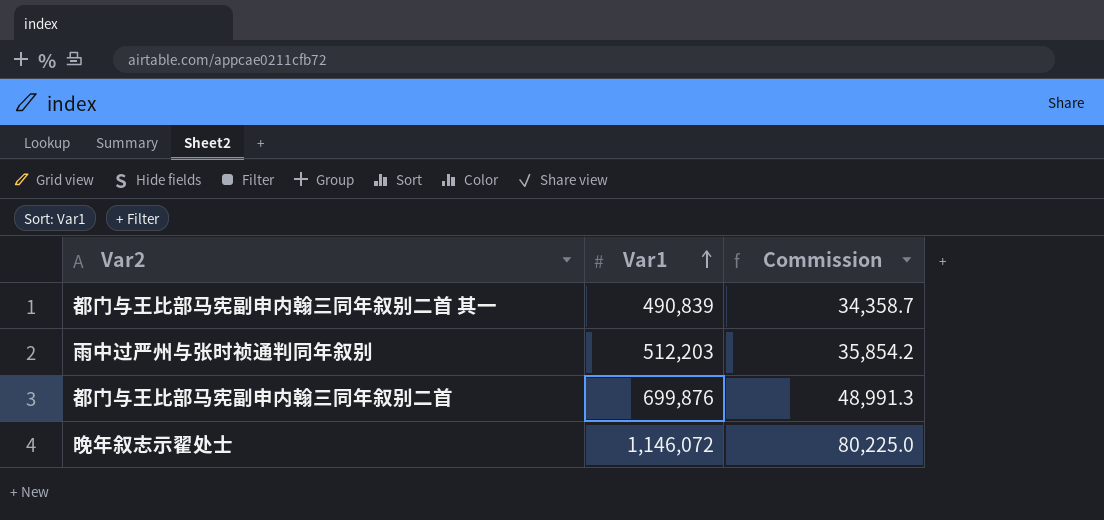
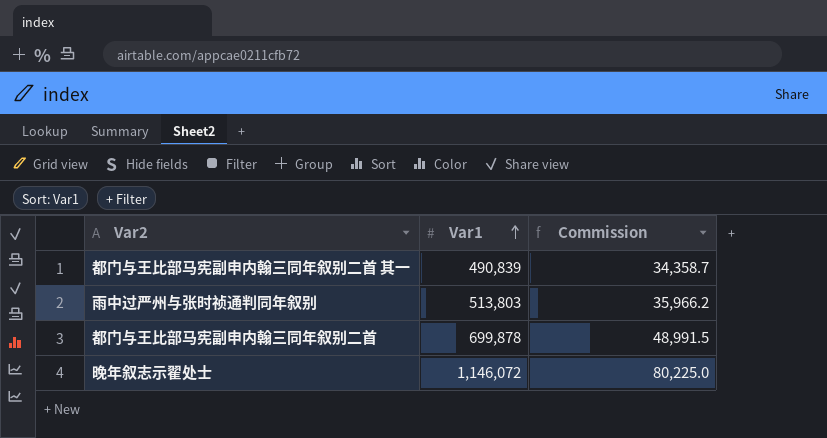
雨中过严州与张时祯通判同年叙别 | Var1: 512,203 -> 513,803
雨中过严州与张时祯通判同年叙别 | Commission: 35,854.2 -> 35,966.2
都门与王比部马宪副申内翰三同年叙别二首 | Var1: 699,876 -> 699,878
都门与王比部马宪副申内翰三同年叙别二首 | Commission: 48,991.3 -> 48,991.5

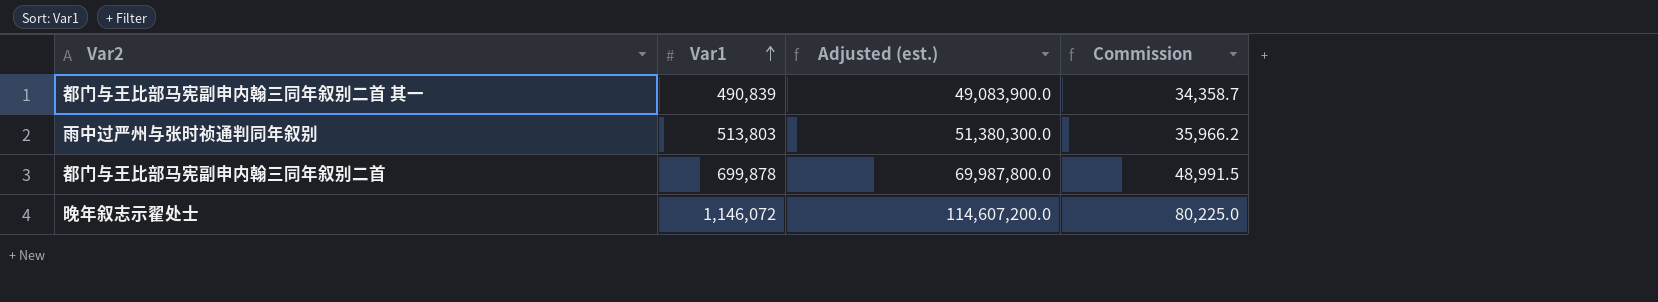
column Adjusted (est.) | formula: none -> [Var1] * 100

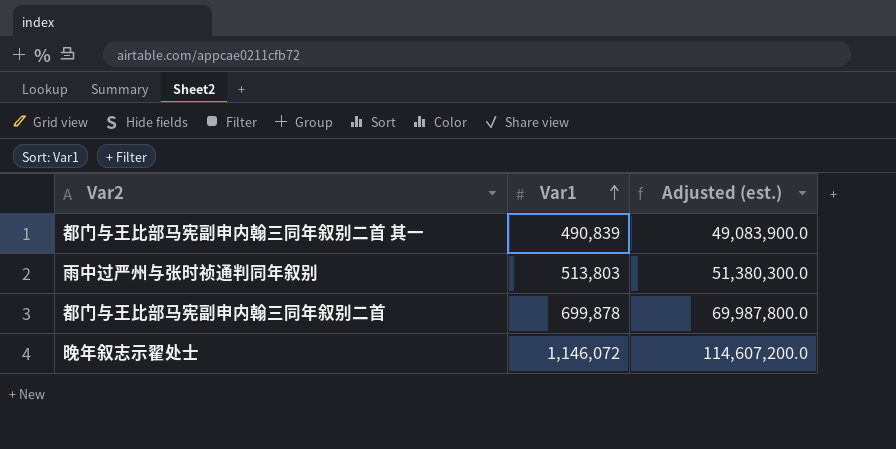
column Commission | formula: [Var1] * 0.07 -> none

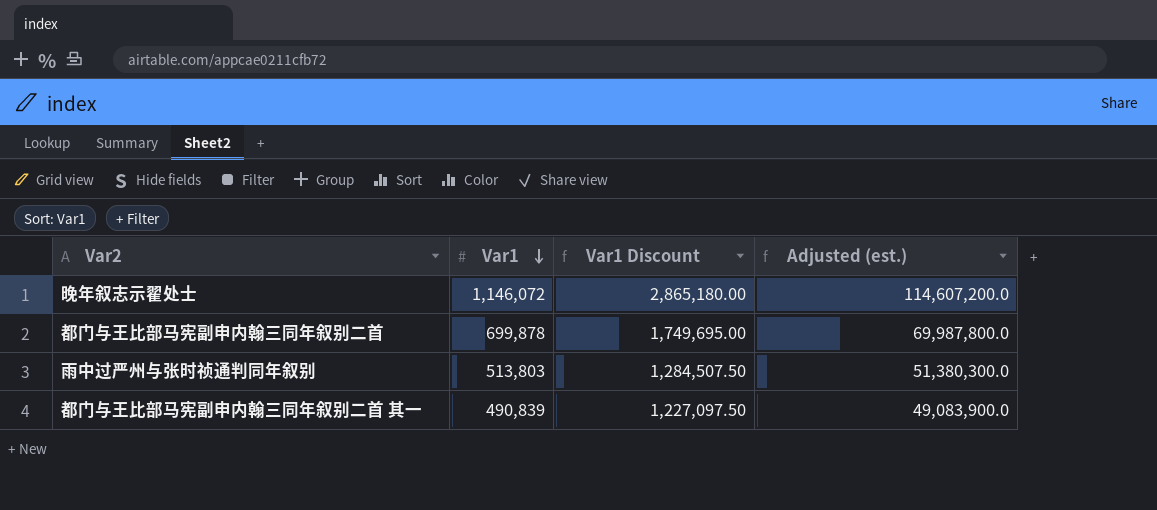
row order: Var1 ascending -> Var1 descending
column Var1 Discount | formula: none -> [Var1] * 2.5

